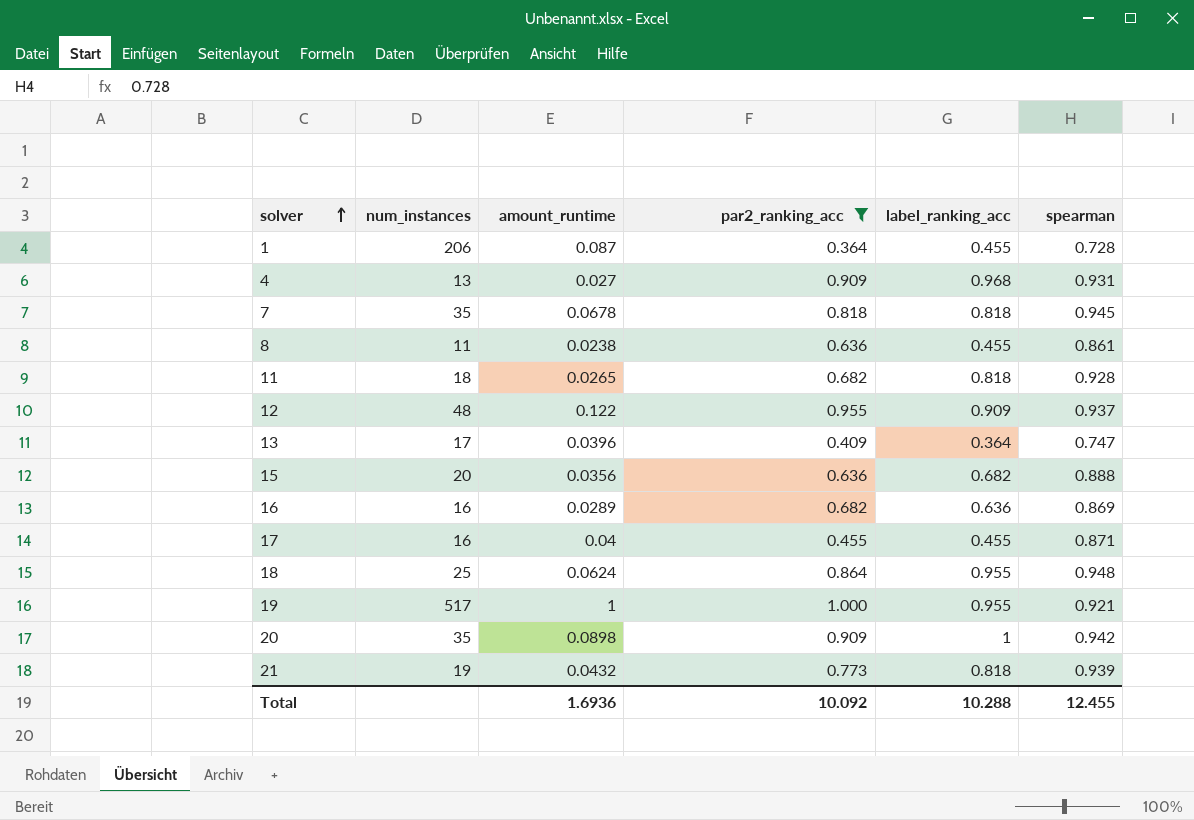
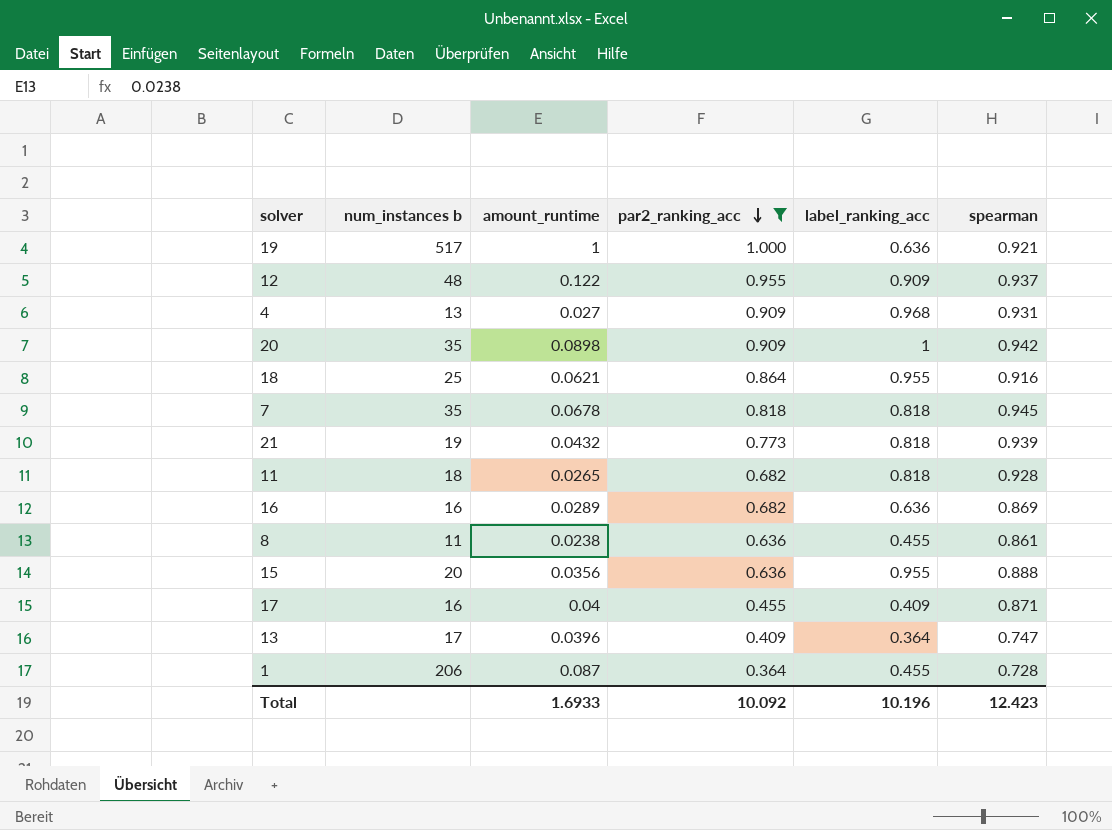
row order: solver ascending -> par2_ranking_acc descending
column name: num_instances -> num_instances b
19 | label_ranking_acc: 0.955 -> 0.636
18 | amount_runtime: 0.0624 -> 0.0621
18 | spearman: 0.948 -> 0.916
15 | label_ranking_acc: 0.682 -> 0.955
17 | label_ranking_acc: 0.455 -> 0.409
Total | amount_runtime: 1.6936 -> 1.6933
Total | label_ranking_acc: 10.288 -> 10.196
Total | spearman: 12.455 -> 12.423

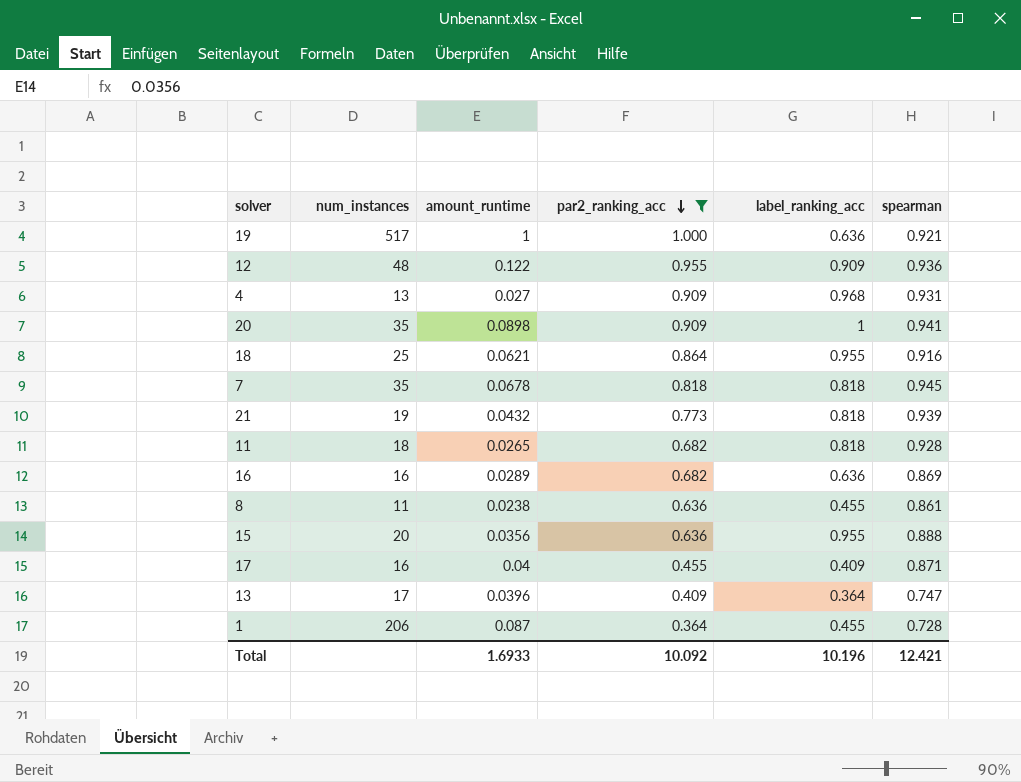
column name: num_instances b -> num_instances
12 | spearman: 0.937 -> 0.936
20 | spearman: 0.942 -> 0.941
Total | spearman: 12.423 -> 12.421

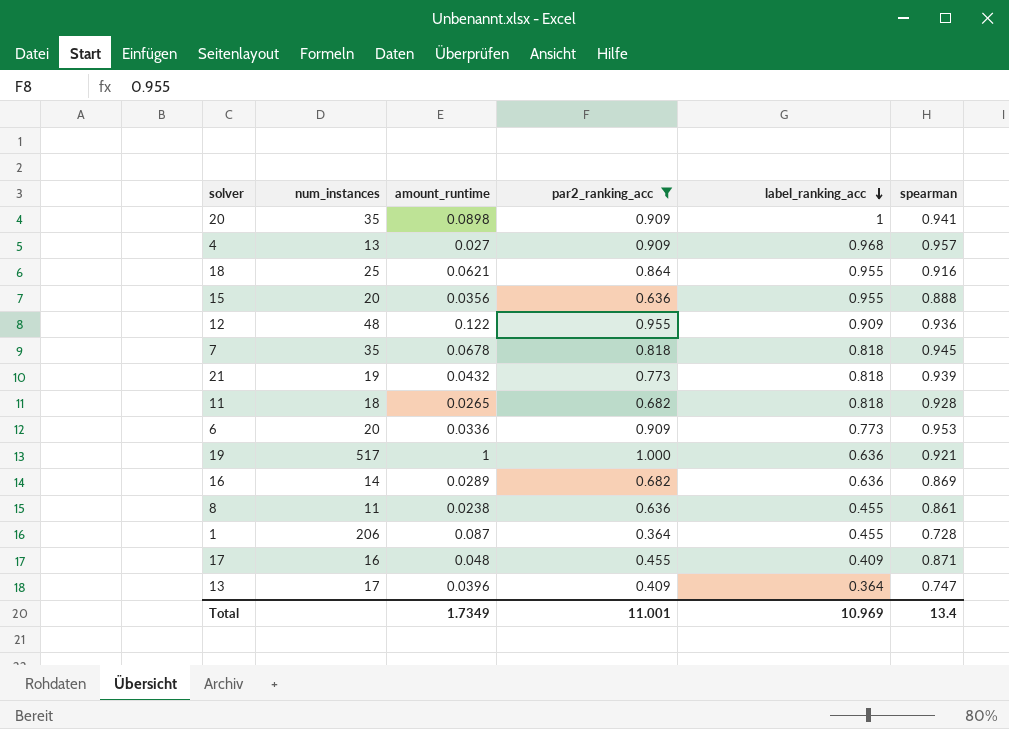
row order: par2_ranking_acc descending -> label_ranking_acc descending
4 | spearman: 0.931 -> 0.957
row 6: none -> 20 | 0.0336 | 0.909 | 0.773 | 0.953
16 | num_instances: 16 -> 14
17 | amount_runtime: 0.04 -> 0.048
Total | amount_runtime: 1.6933 -> 1.7349
Total | par2_ranking_acc: 10.092 -> 11.001
Total | label_ranking_acc: 10.196 -> 10.969
Total | spearman: 12.421 -> 13.4

